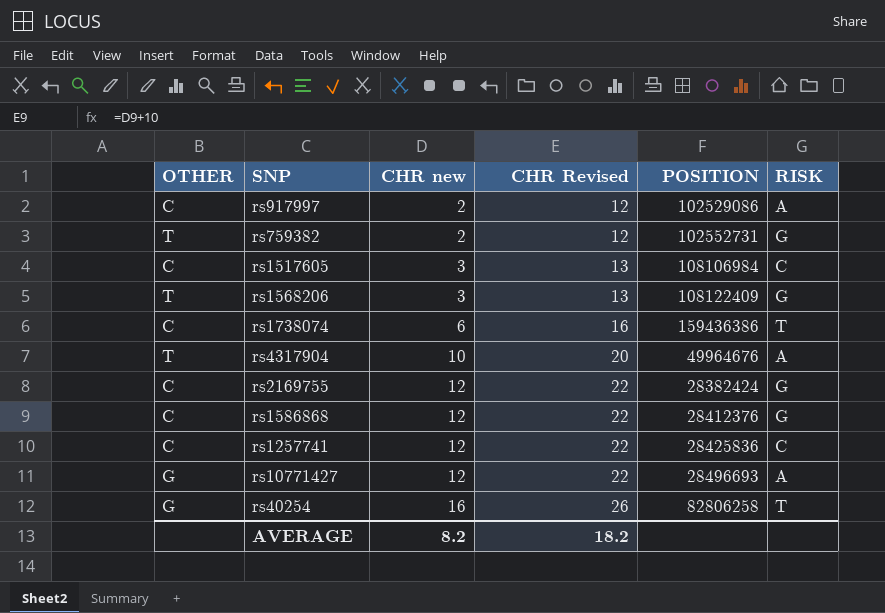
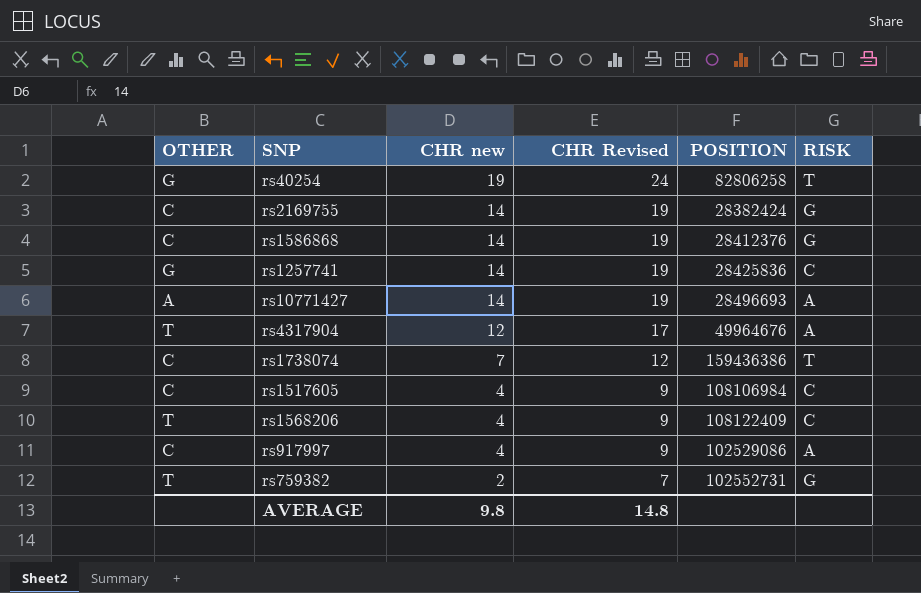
row order: CHR new ascending -> CHR new descending
column CHR Revised | formula: [CHR new] + 10 -> [CHR new] + 5
rs40254 | CHR new: 16 -> 19
rs2169755 | CHR new: 12 -> 14
rs1586868 | CHR new: 12 -> 14
rs1257741 | OTHER: C -> G
rs1257741 | CHR new: 12 -> 14
rs10771427 | OTHER: G -> A
rs10771427 | CHR new: 12 -> 14
rs4317904 | CHR new: 10 -> 12
rs1738074 | CHR new: 6 -> 7
rs1517605 | CHR new: 3 -> 4
rs1568206 | CHR new: 3 -> 4
rs1568206 | RISK: G -> C
rs917997 | CHR new: 2 -> 4
AVERAGE | CHR new: 8.2 -> 9.8
AVERAGE | CHR Revised: 18.2 -> 14.8

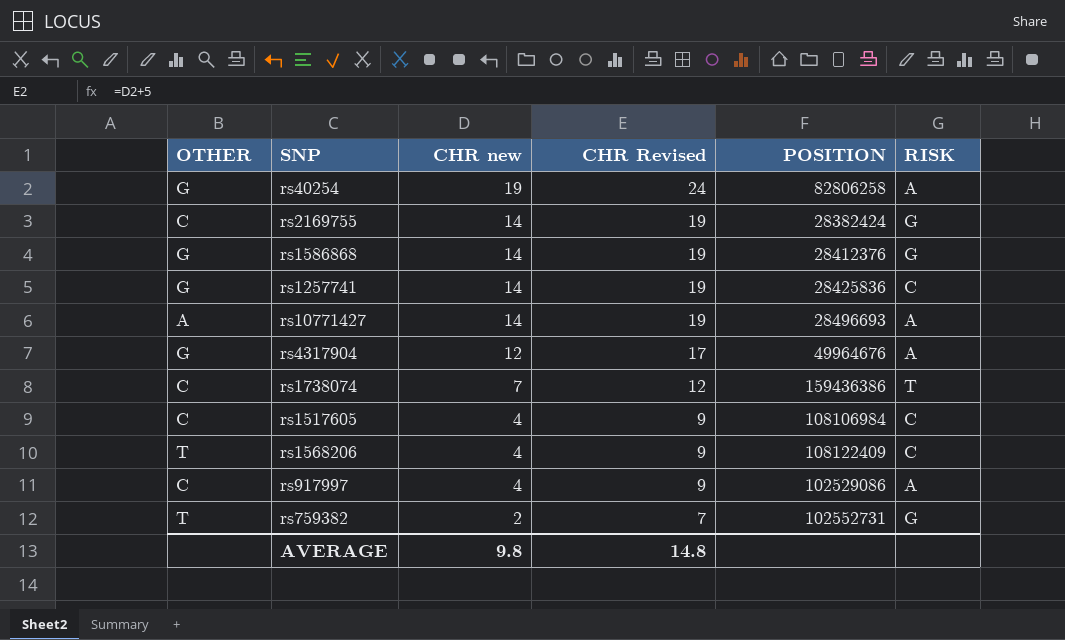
rs40254 | RISK: T -> A
rs1586868 | OTHER: C -> G
rs4317904 | OTHER: T -> G

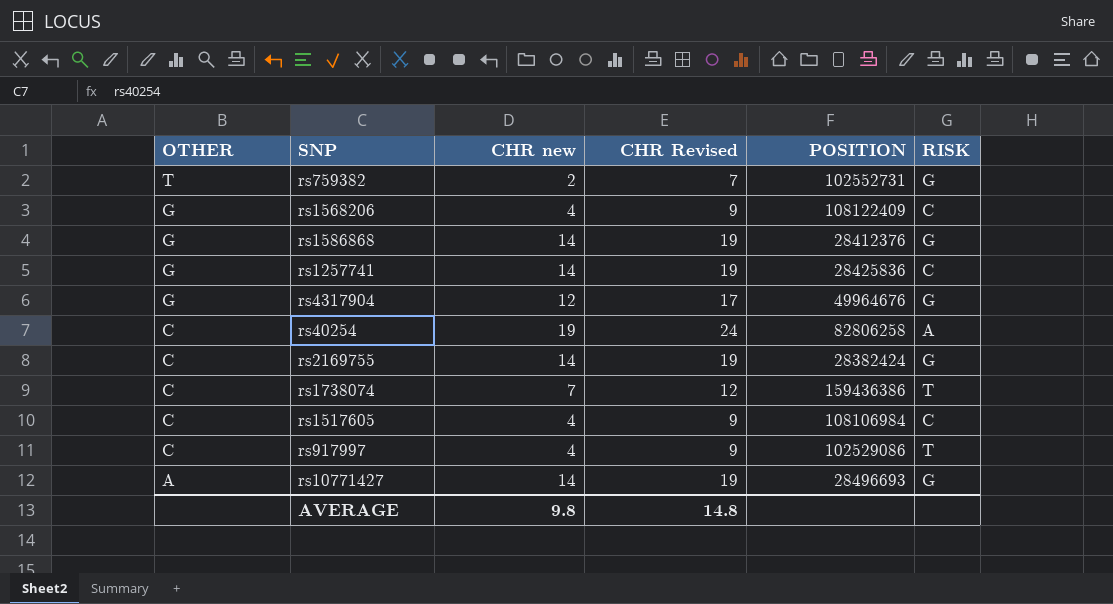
row order: CHR new descending -> OTHER descending
rs1568206 | OTHER: T -> G
rs4317904 | RISK: A -> G
rs40254 | OTHER: G -> C
rs917997 | RISK: A -> T
rs10771427 | RISK: A -> G

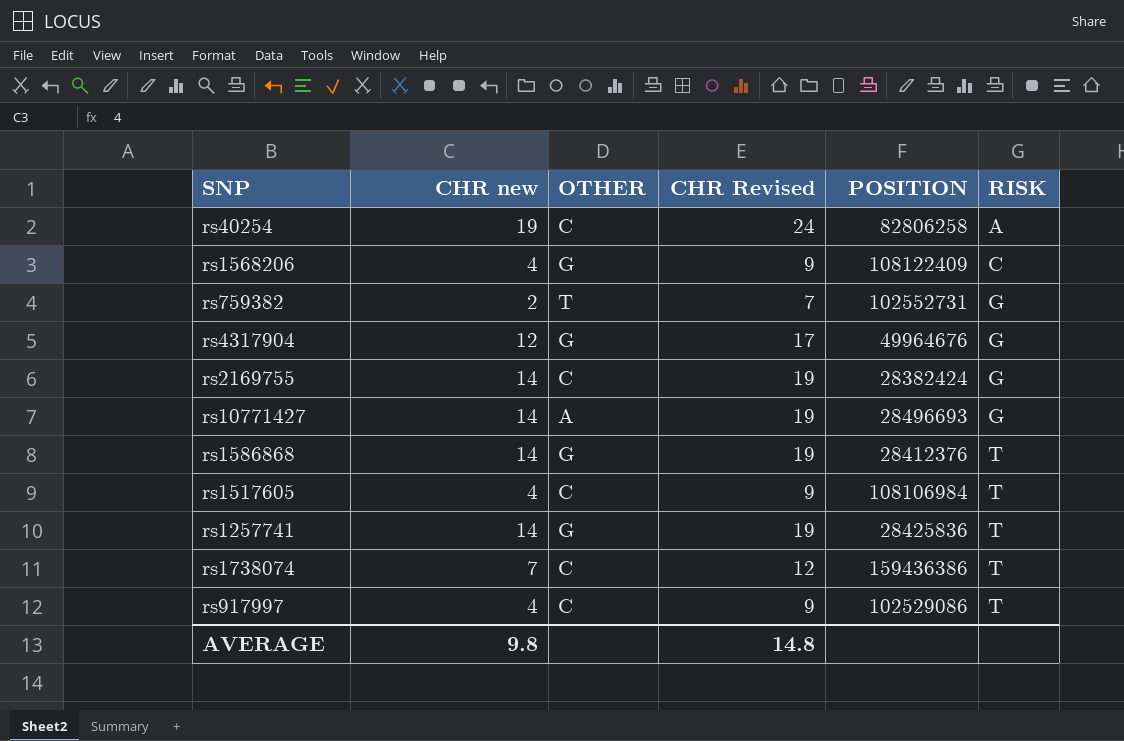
row order: OTHER descending -> RISK ascending
column OTHER | position: 1 -> 3
rs1586868 | RISK: G -> T
rs1517605 | RISK: C -> T
rs1257741 | RISK: C -> T

